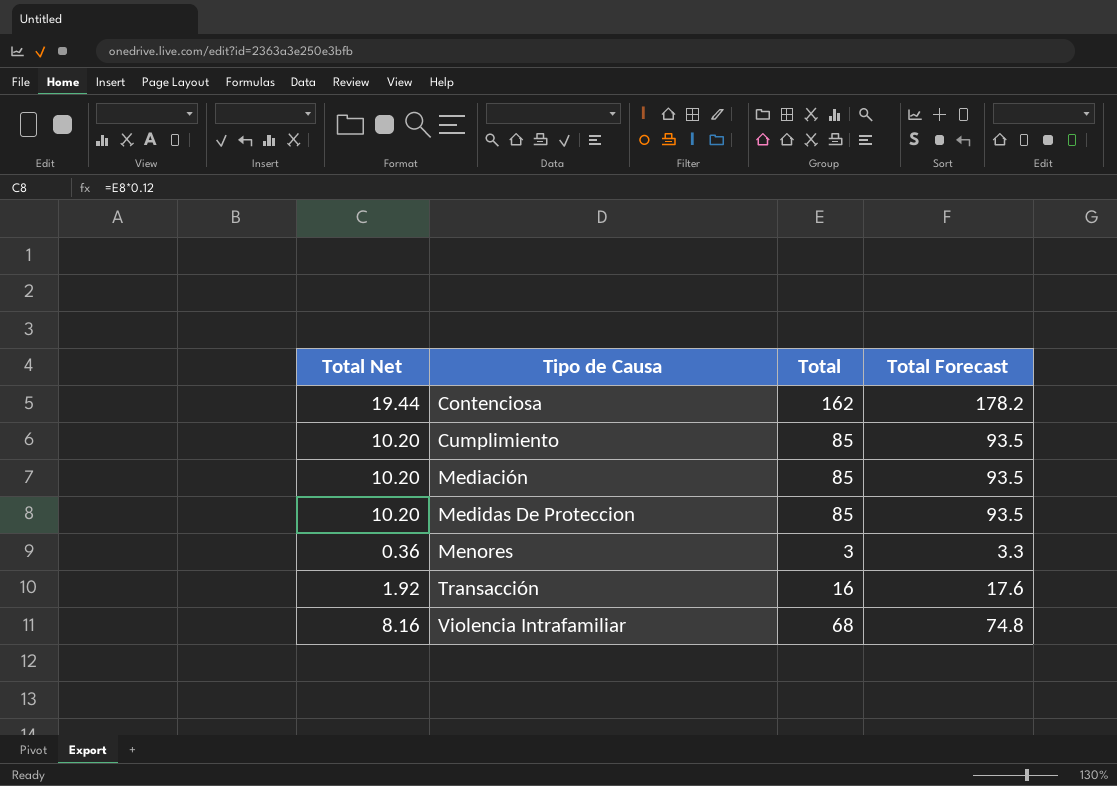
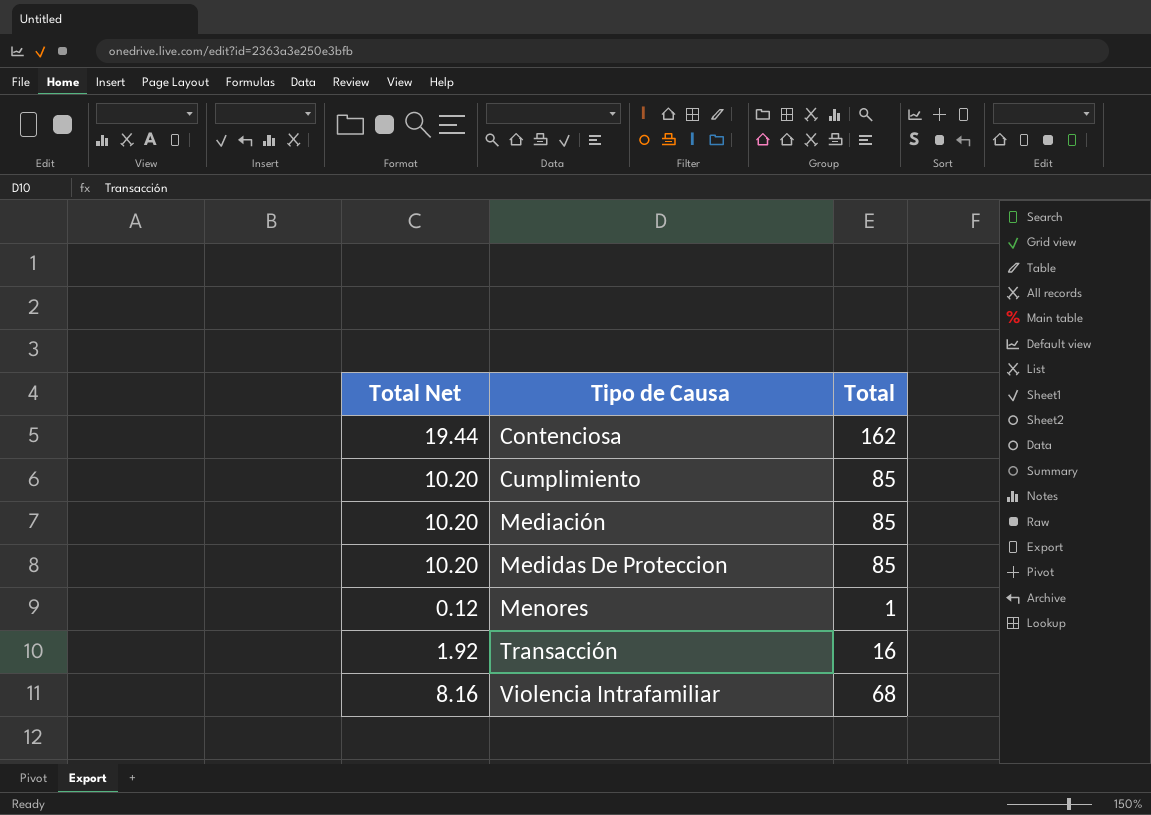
column Total Forecast | formula: [Total] * 1.1 -> none
Menores | Total Net: 0.36 -> 0.12
Menores | Total: 3 -> 1

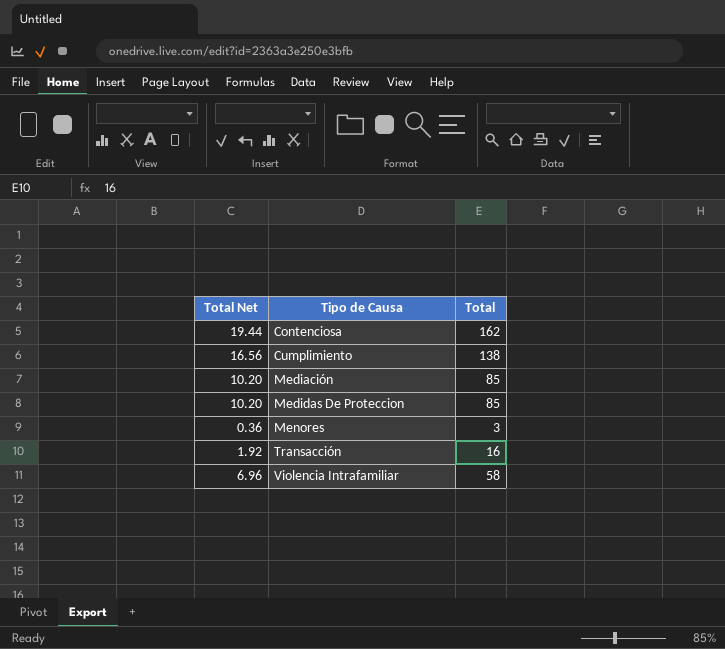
Cumplimiento | Total Net: 10.20 -> 16.56
Cumplimiento | Total: 85 -> 138
Menores | Total Net: 0.12 -> 0.36
Menores | Total: 1 -> 3
Violencia Intrafamiliar | Total Net: 8.16 -> 6.96
Violencia Intrafamiliar | Total: 68 -> 58

